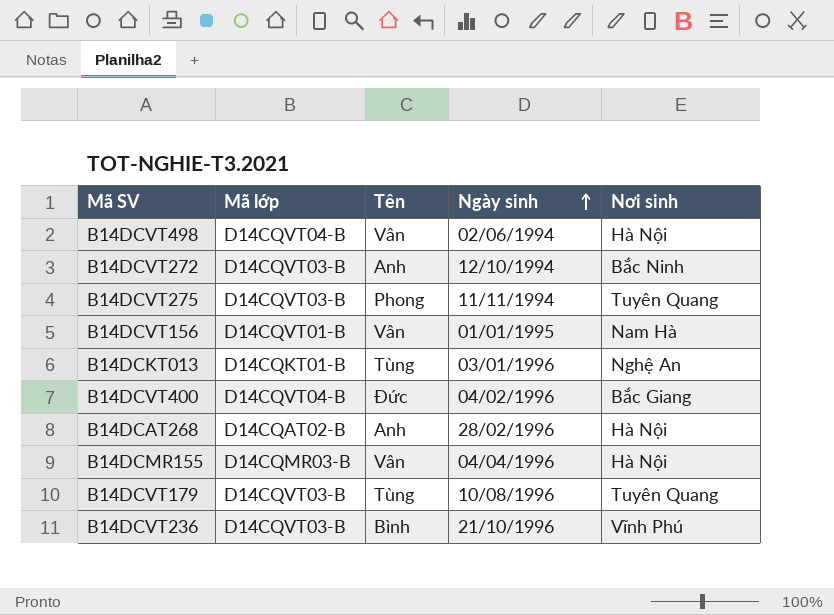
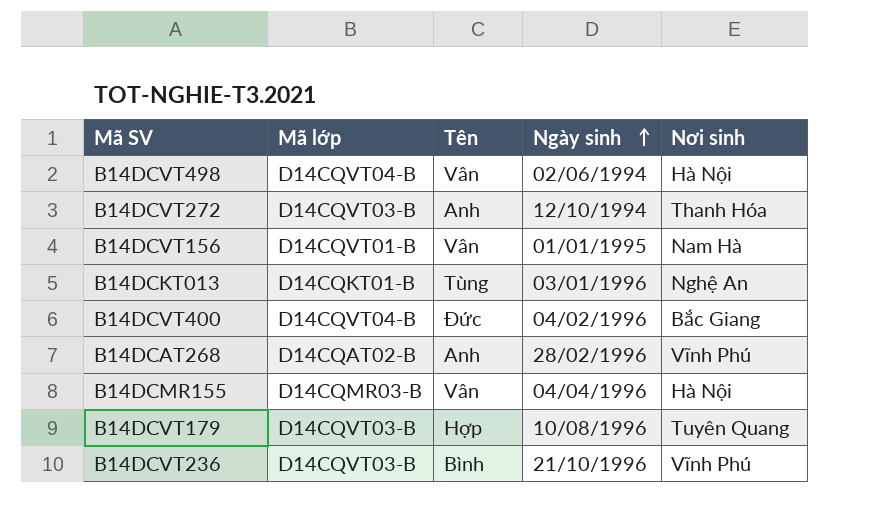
row B14DCVT275: D14CQVT03-B | Phong | 11/11/1994 | Tuyên Quang -> none
B14DCVT272 | Nơi sinh: Bắc Ninh -> Thanh Hóa
B14DCAT268 | Nơi sinh: Hà Nội -> Vĩnh Phú
B14DCVT179 | Tên: Tùng -> Hợp

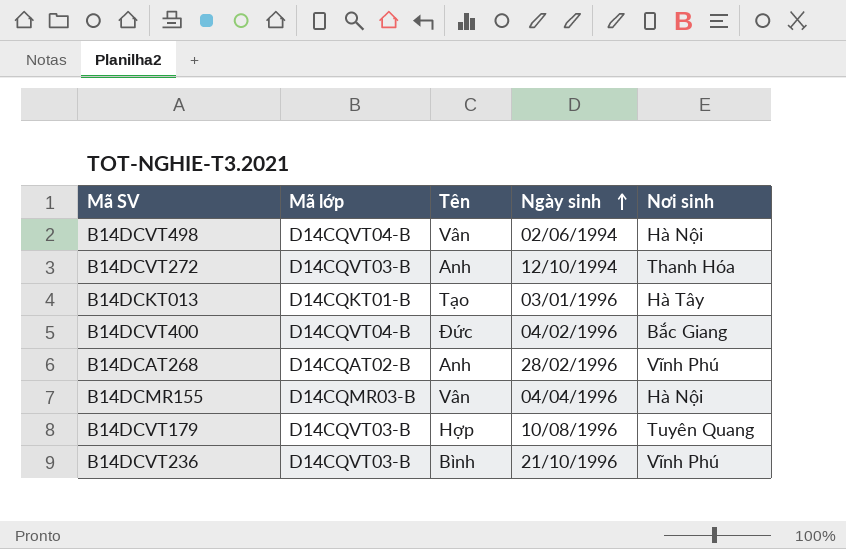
row B14DCVT156: D14CQVT01-B | Vân | 01/01/1995 | Nam Hà -> none
B14DCKT013 | Tên: Tùng -> Tạo
B14DCKT013 | Nơi sinh: Nghệ An -> Hà Tây

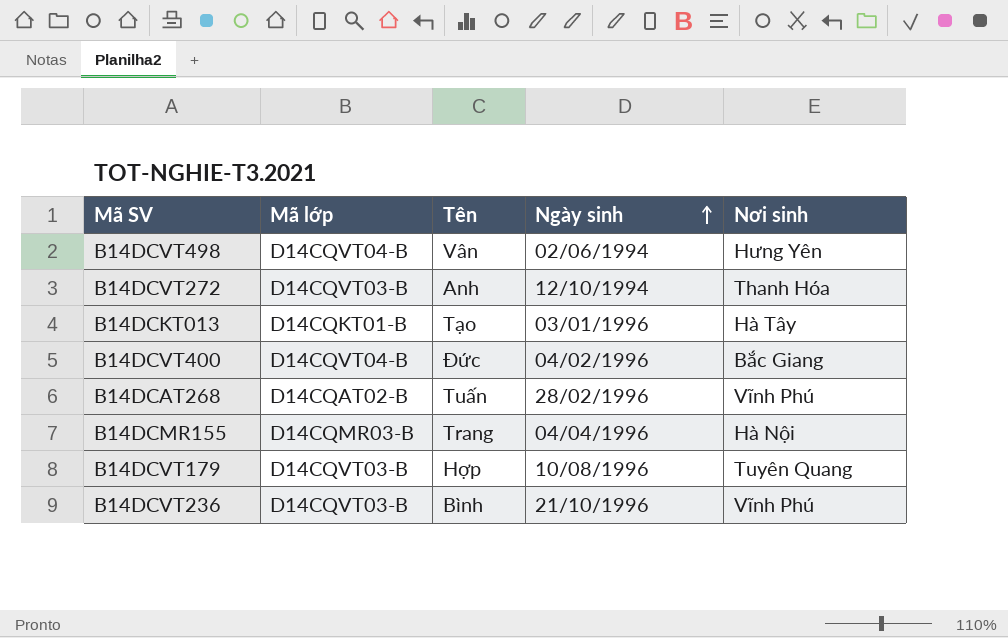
B14DCVT498 | Nơi sinh: Hà Nội -> Hưng Yên
B14DCAT268 | Tên: Anh -> Tuấn
B14DCMR155 | Tên: Vân -> Trang

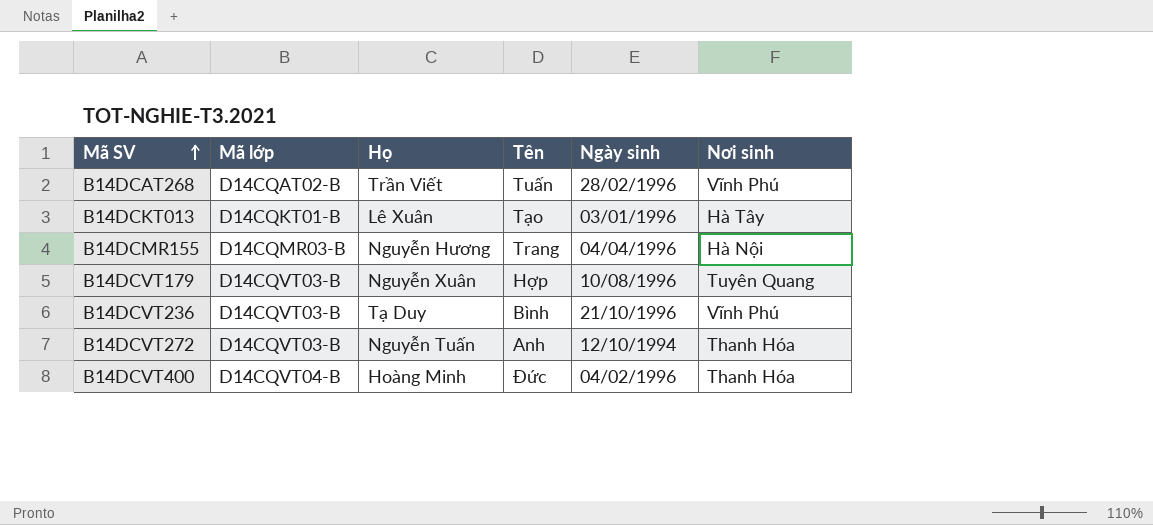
row order: Ngày sinh ascending -> Mã SV ascending
column Họ | position: none -> 3
row B14DCVT498: D14CQVT04-B | Vân | 02/06/1994 | Hưng Yên -> none
B14DCVT400 | Nơi sinh: Bắc Giang -> Thanh Hóa

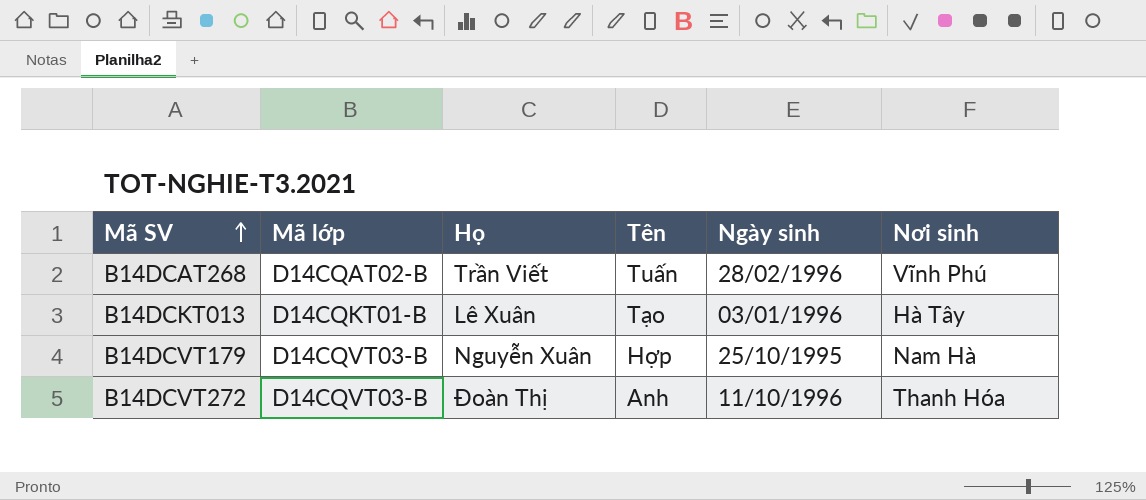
row B14DCMR155: D14CQMR03-B | Nguyễn Hương | Trang | 04/04/1996 | Hà Nội -> none
row B14DCVT236: D14CQVT03-B | Tạ Duy | Bình | 21/10/1996 | Vĩnh Phú -> none
row B14DCVT400: D14CQVT04-B | Hoàng Minh | Đức | 04/02/1996 | Thanh Hóa -> none
B14DCVT179 | Ngày sinh: 10/08/1996 -> 25/10/1995
B14DCVT179 | Nơi sinh: Tuyên Quang -> Nam Hà
B14DCVT272 | Họ: Nguyễn Tuấn -> Đoàn Thị
B14DCVT272 | Ngày sinh: 12/10/1994 -> 11/10/1996

